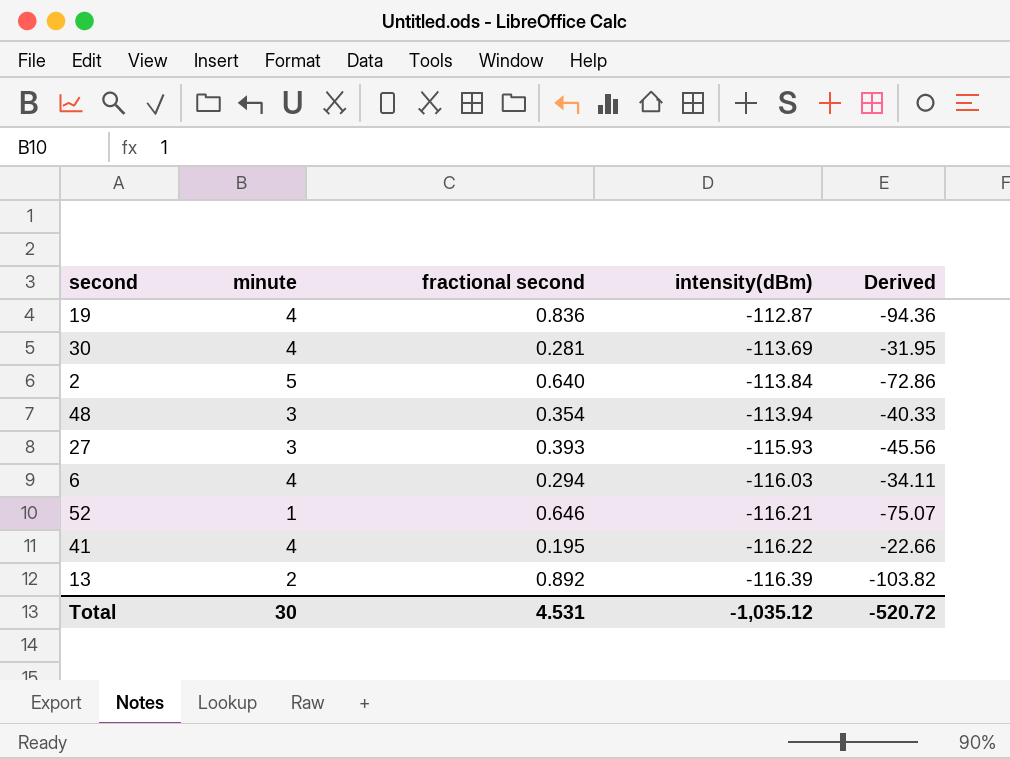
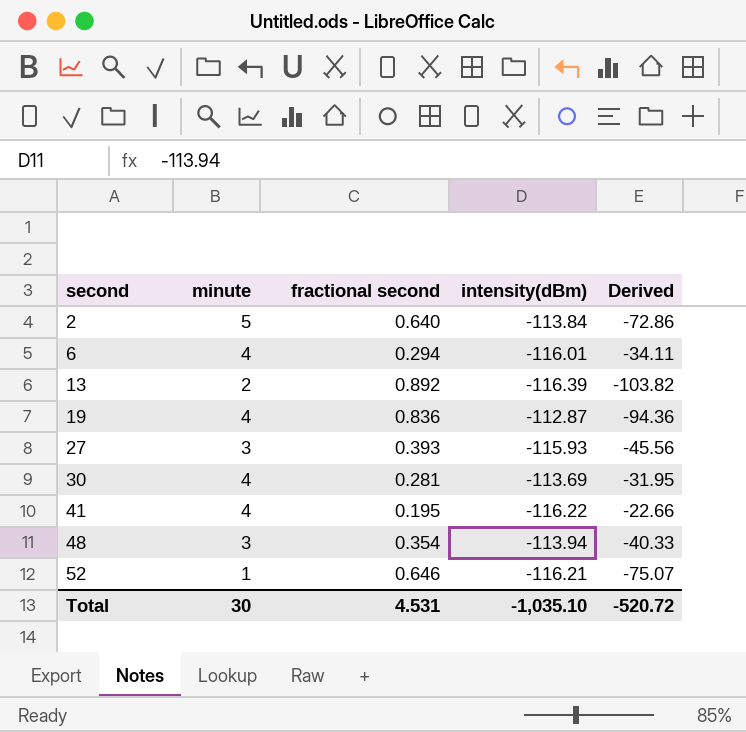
row order: intensity(dBm) descending -> second ascending
6 | intensity(dBm): -116.03 -> -116.01
Total | intensity(dBm): -1,035.12 -> -1,035.10

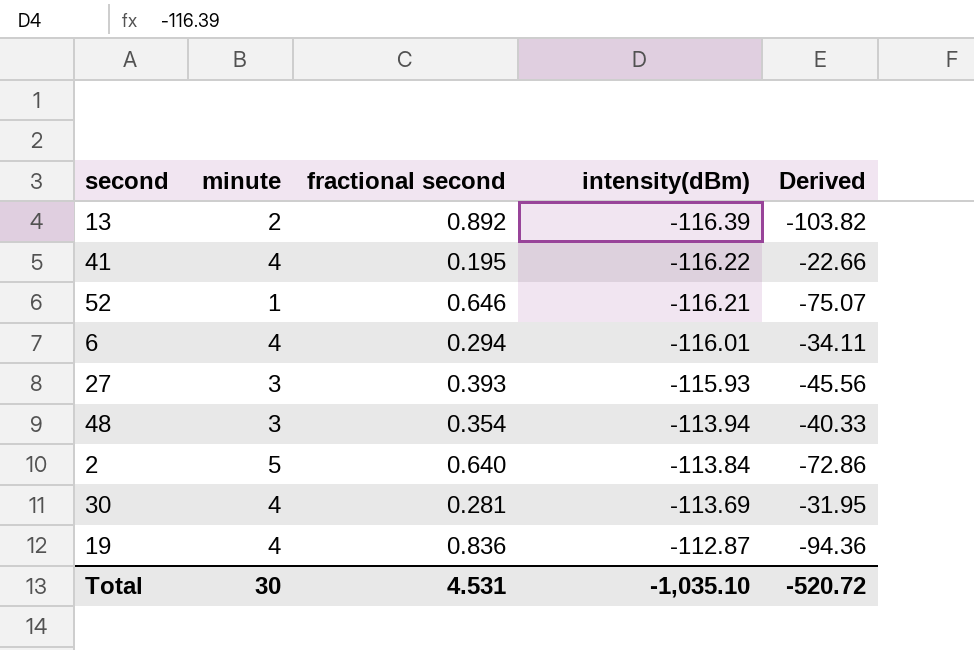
row order: second ascending -> intensity(dBm) ascending

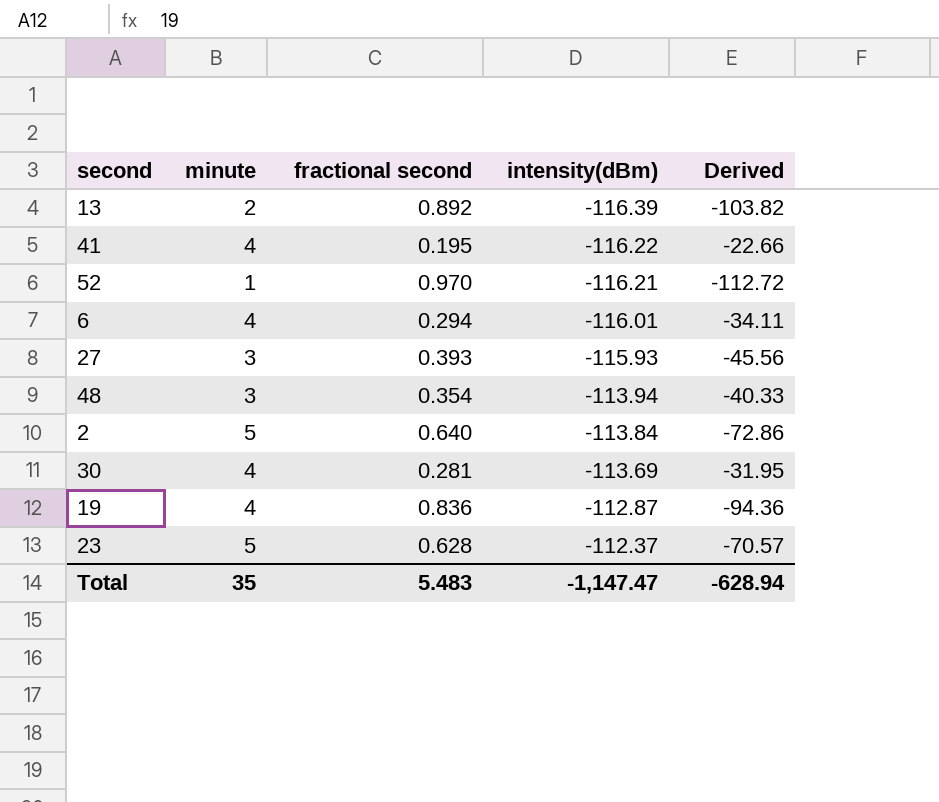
52 | fractional second: 0.646 -> 0.970
52 | Derived: -75.07 -> -112.72
row 23: none -> 5 | 0.628 | -112.37 | -70.57
Total | minute: 30 -> 35
Total | fractional second: 4.531 -> 5.483
Total | intensity(dBm): -1,035.10 -> -1,147.47
Total | Derived: -520.72 -> -628.94

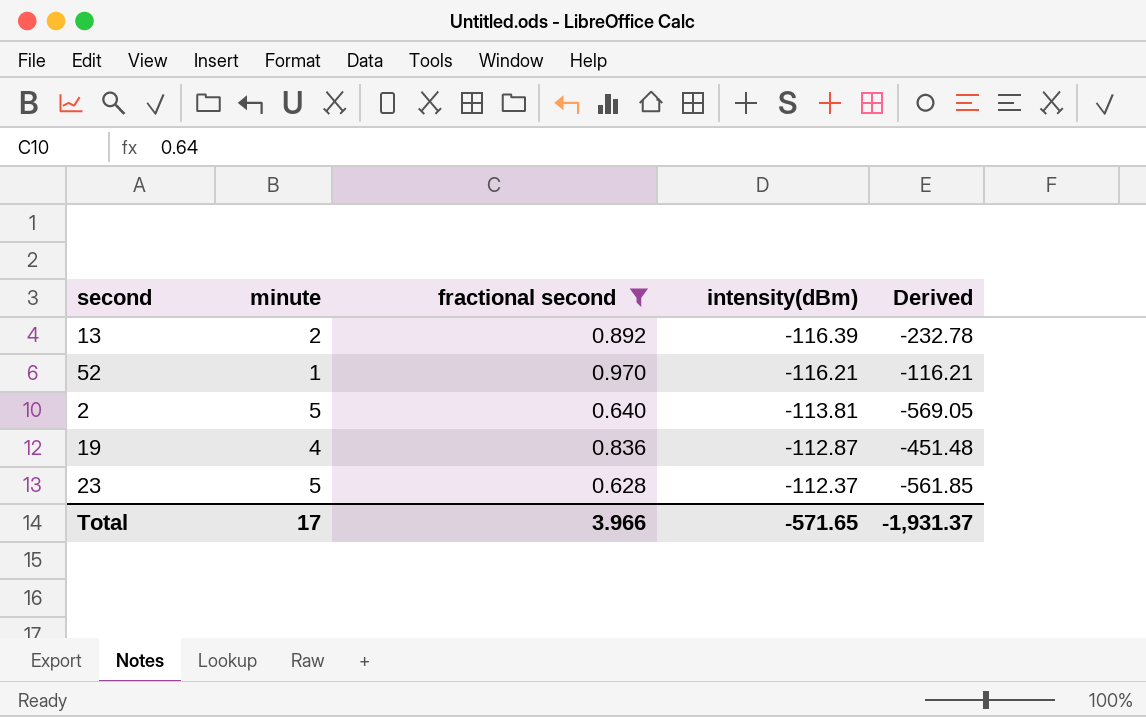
filter: none -> fractional second >= 0.628
column Derived | formula: [fractional second] * [intensity(dBm)] -> [minute] * [intensity(dBm)]
2 | intensity(dBm): -113.84 -> -113.81
Total | minute: 35 -> 17
Total | fractional second: 5.483 -> 3.966
Total | intensity(dBm): -1,147.47 -> -571.65
Total | Derived: -628.94 -> -1,931.37

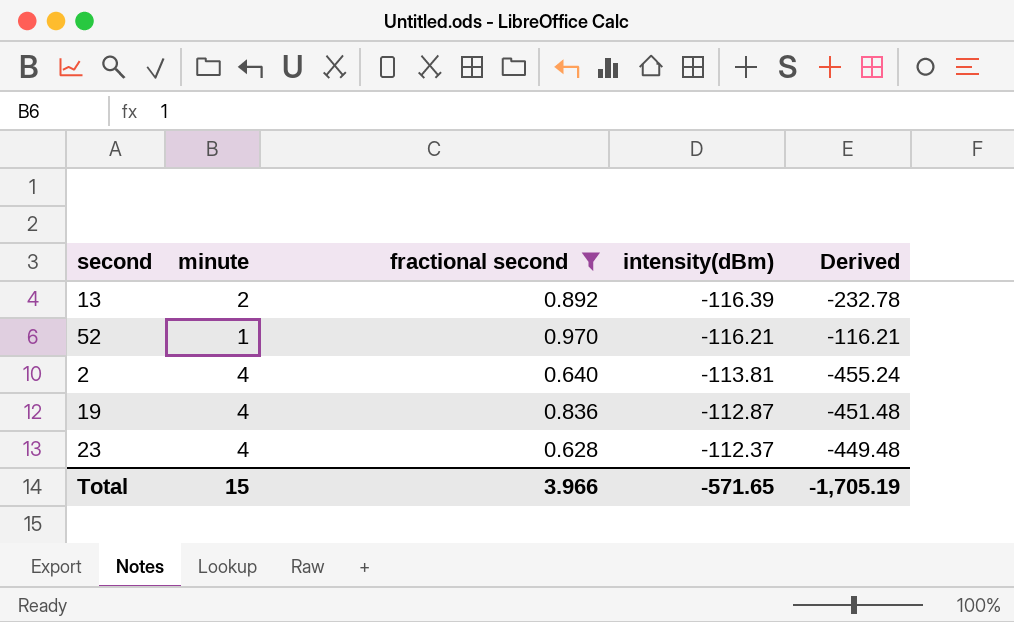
2 | minute: 5 -> 4
2 | Derived: -569.05 -> -455.24
23 | minute: 5 -> 4
23 | Derived: -561.85 -> -449.48
Total | minute: 17 -> 15
Total | Derived: -1,931.37 -> -1,705.19

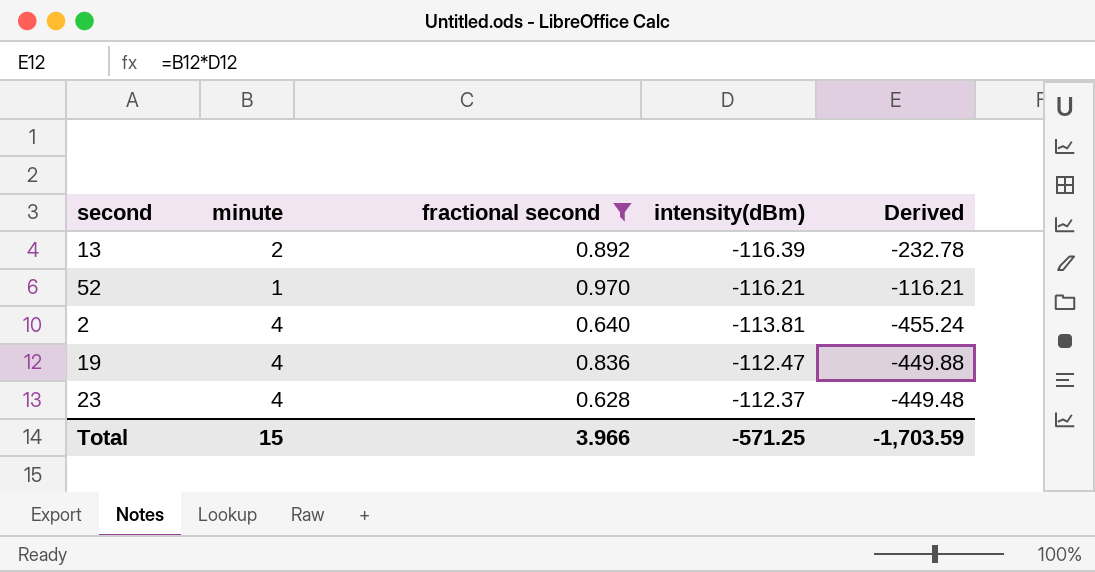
19 | intensity(dBm): -112.87 -> -112.47
19 | Derived: -451.48 -> -449.88
Total | intensity(dBm): -571.65 -> -571.25
Total | Derived: -1,705.19 -> -1,703.59

